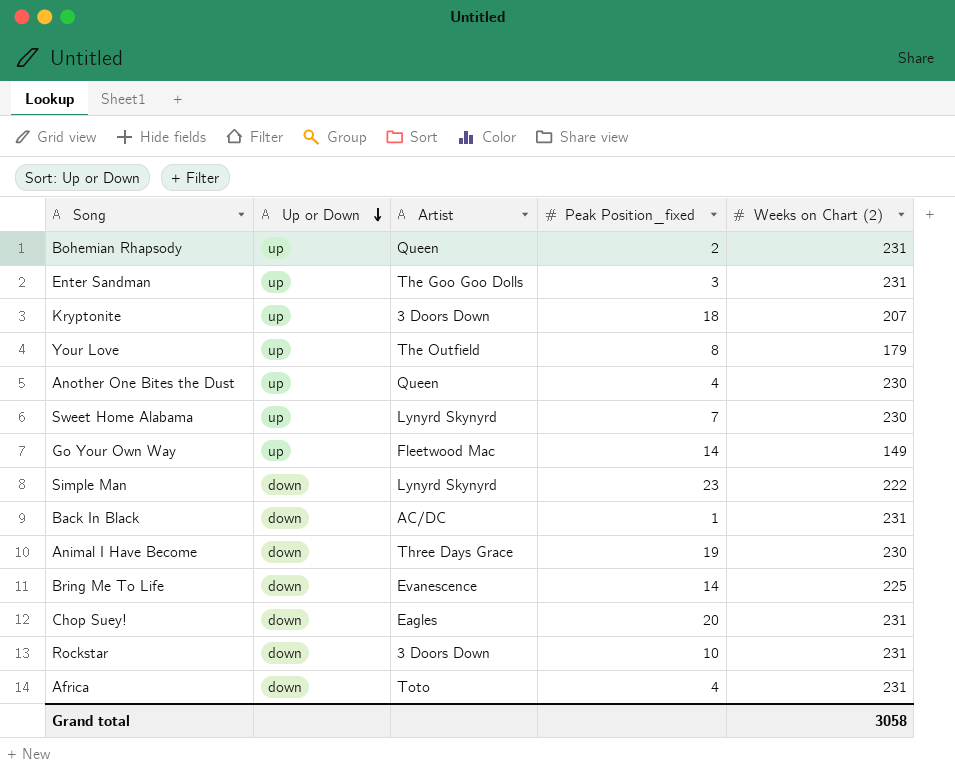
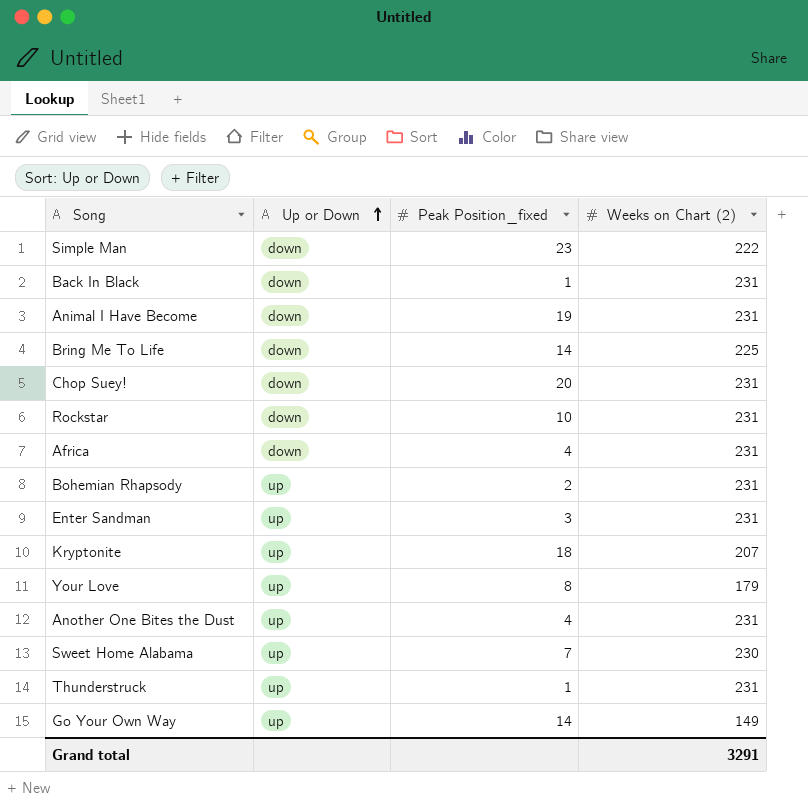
row order: Up or Down descending -> Up or Down ascending
column Artist | position: 3 -> none
Animal I Have Become | Weeks on Chart (2): 230 -> 231
Another One Bites the Dust | Weeks on Chart (2): 230 -> 231
row Thunderstruck: none -> up | 1 | 231
Grand total | Weeks on Chart (2): 3058 -> 3291

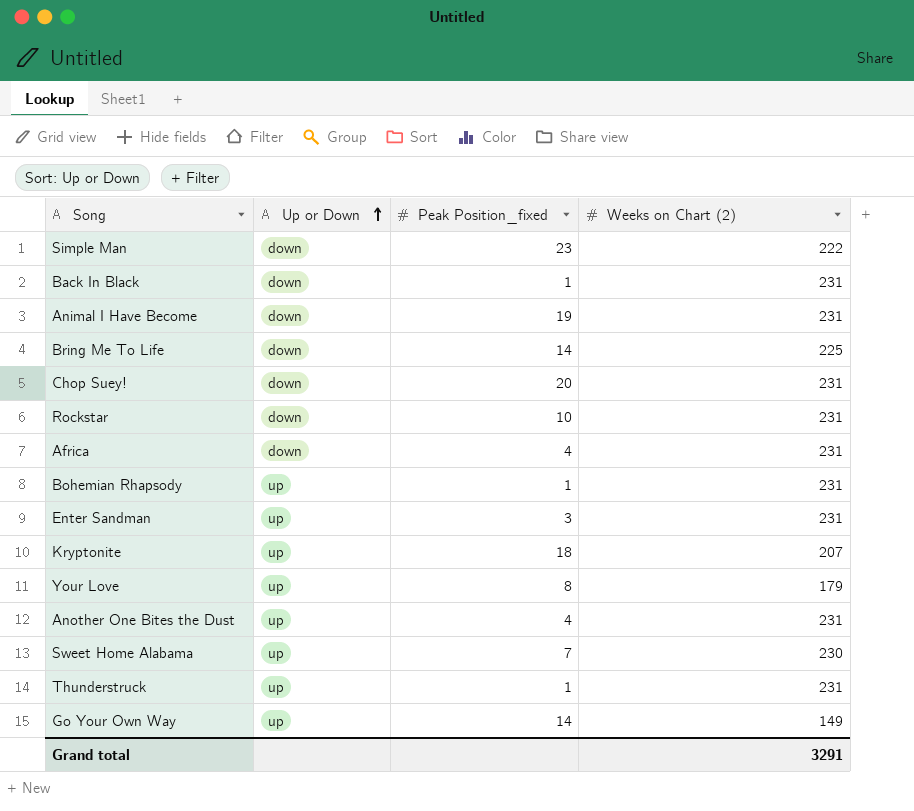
Bohemian Rhapsody | Peak Position_fixed: 2 -> 1

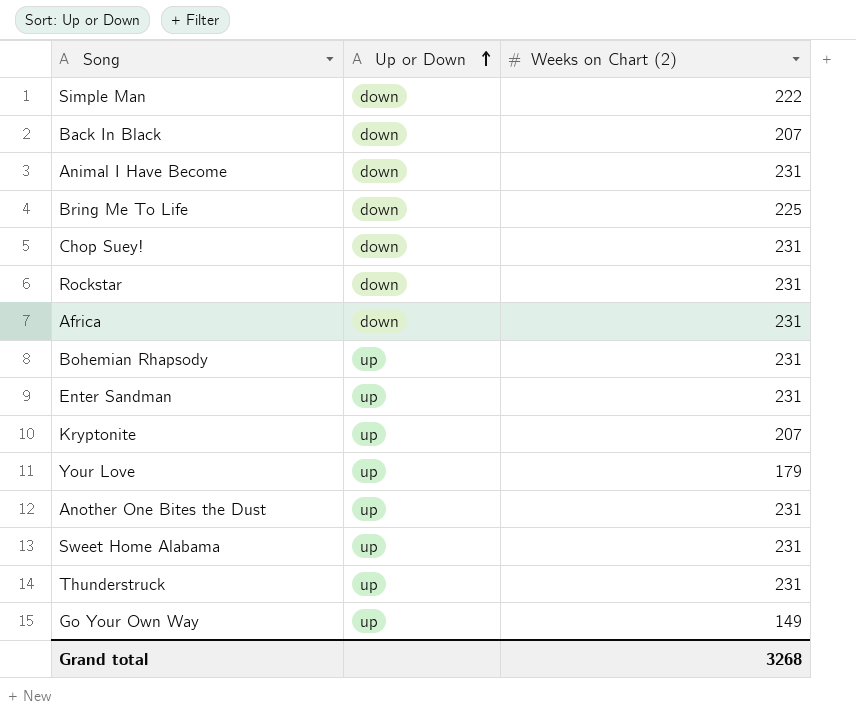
column Peak Position_fixed | position: 3 -> none
Back In Black | Weeks on Chart (2): 231 -> 207
Sweet Home Alabama | Weeks on Chart (2): 230 -> 231
Grand total | Weeks on Chart (2): 3291 -> 3268

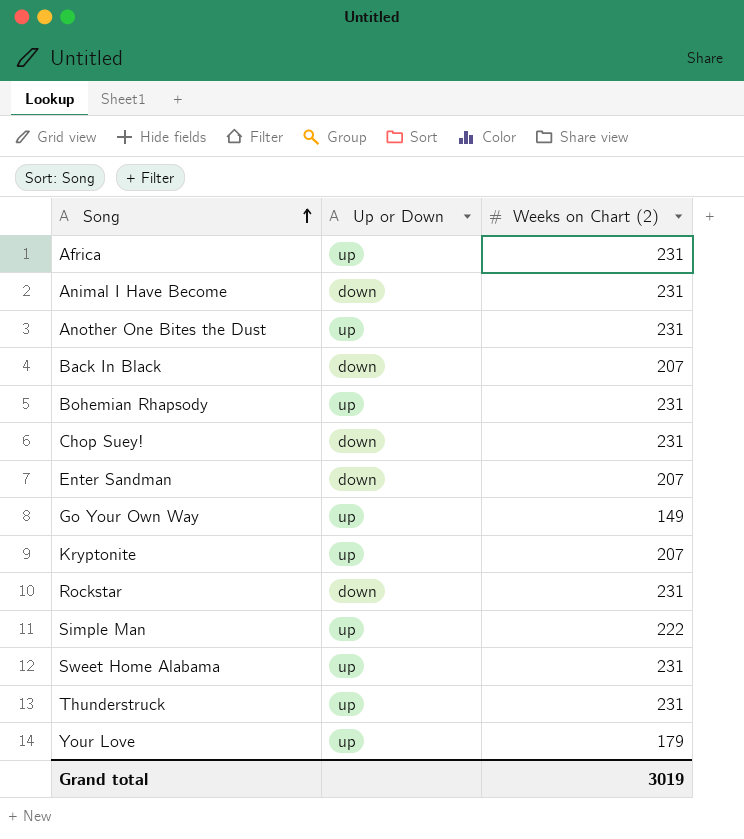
row order: Up or Down ascending -> Song ascending
row Bring Me To Life: down | 225 -> none
Africa | Up or Down: down -> up
Enter Sandman | Up or Down: up -> down
Enter Sandman | Weeks on Chart (2): 231 -> 207
Simple Man | Up or Down: down -> up
Grand total | Weeks on Chart (2): 3268 -> 3019

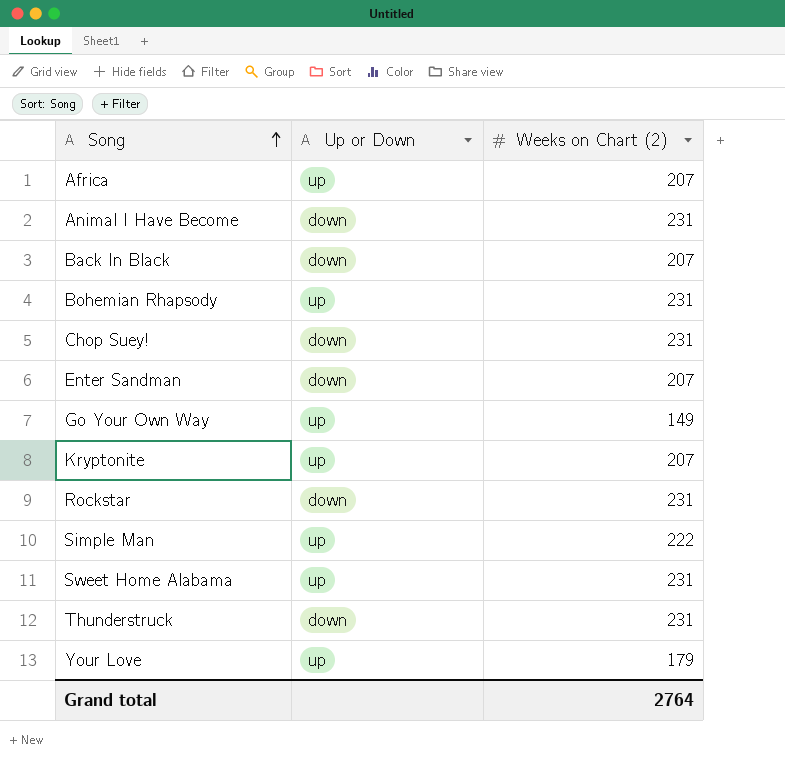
row Another One Bites the Dust: up | 231 -> none
Africa | Weeks on Chart (2): 231 -> 207
Thunderstruck | Up or Down: up -> down
Grand total | Weeks on Chart (2): 3019 -> 2764

